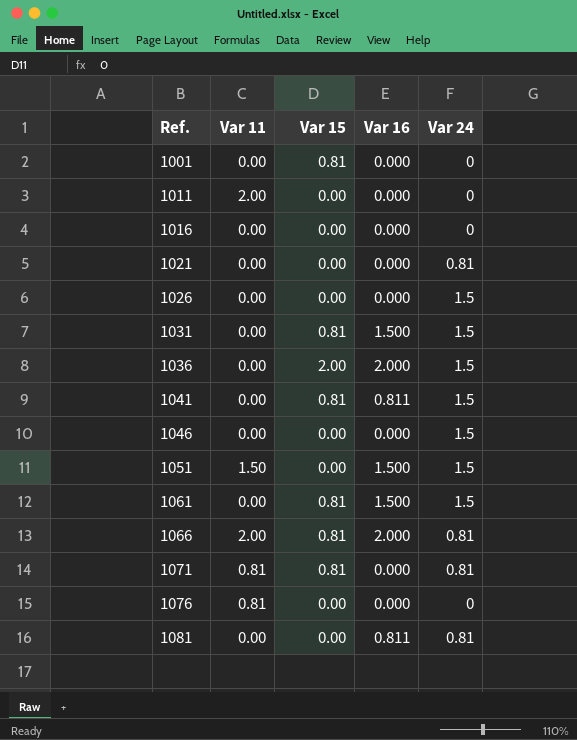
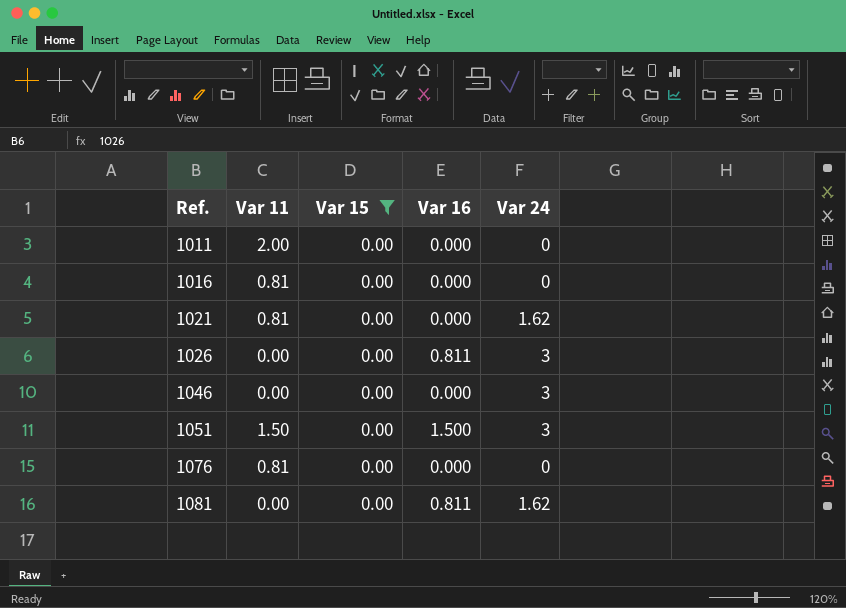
filter: none -> Var 15 = 0.00
1016 | Var 11: 0.00 -> 0.81
1021 | Var 11: 0.00 -> 0.81
1021 | Var 24: 0.81 -> 1.62
1026 | Var 16: 0.000 -> 0.811
1026 | Var 24: 1.5 -> 3
1046 | Var 24: 1.5 -> 3
1051 | Var 24: 1.5 -> 3
1081 | Var 24: 0.81 -> 1.62

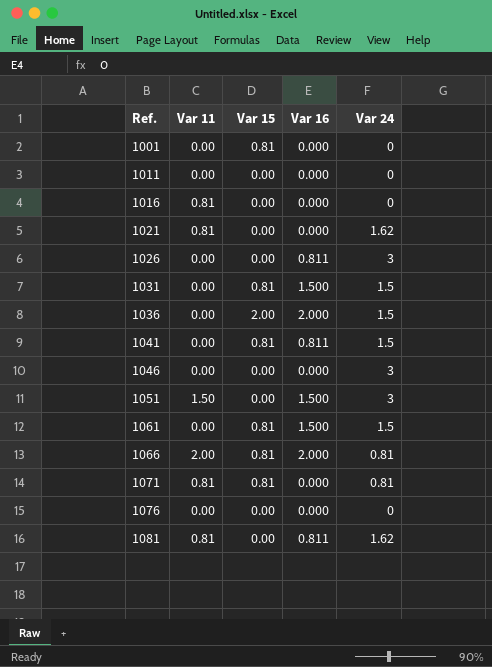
filter: Var 15 = 0.00 -> none
1011 | Var 11: 2.00 -> 0.00
1076 | Var 11: 0.81 -> 0.00
1081 | Var 11: 0.00 -> 0.81

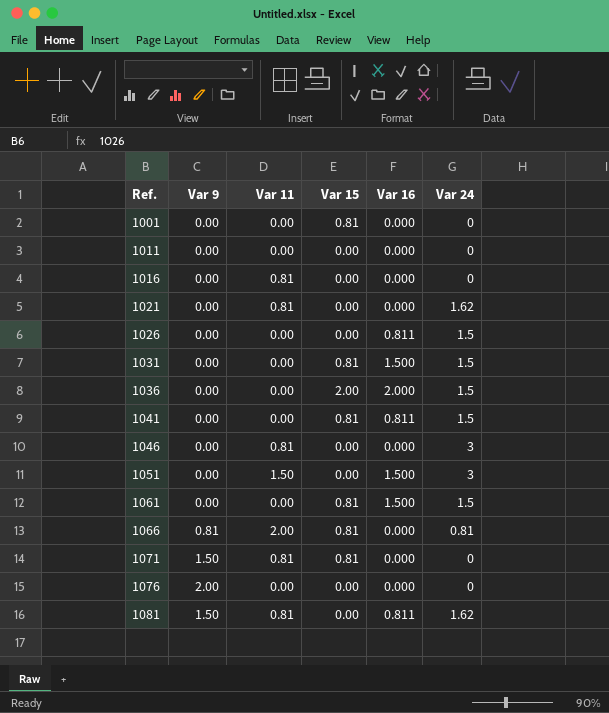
column Var 9 | position: none -> 2
1026 | Var 24: 3 -> 1.5
1046 | Var 11: 0.00 -> 0.81
1066 | Var 16: 2.000 -> 0.000
1071 | Var 24: 0.81 -> 0

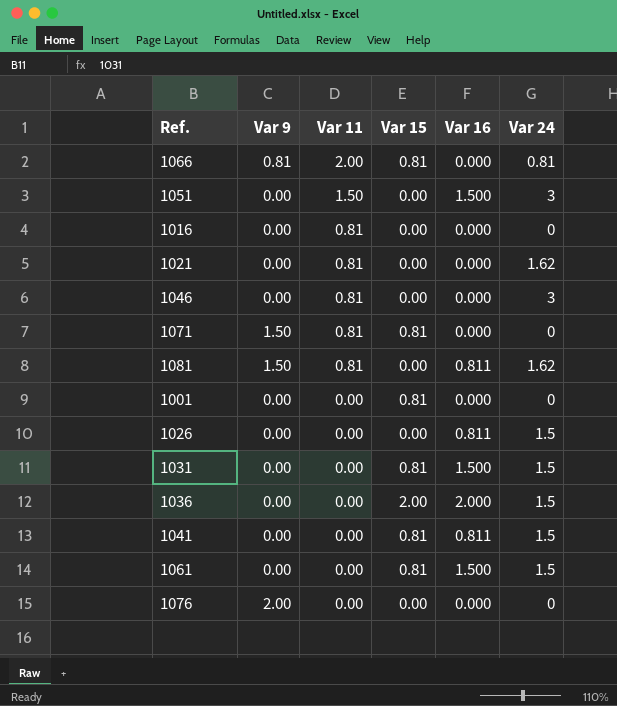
row order: Ref. ascending -> Var 11 descending
row 1011: 0.00 | 0.00 | 0.00 | 0.000 | 0 -> none

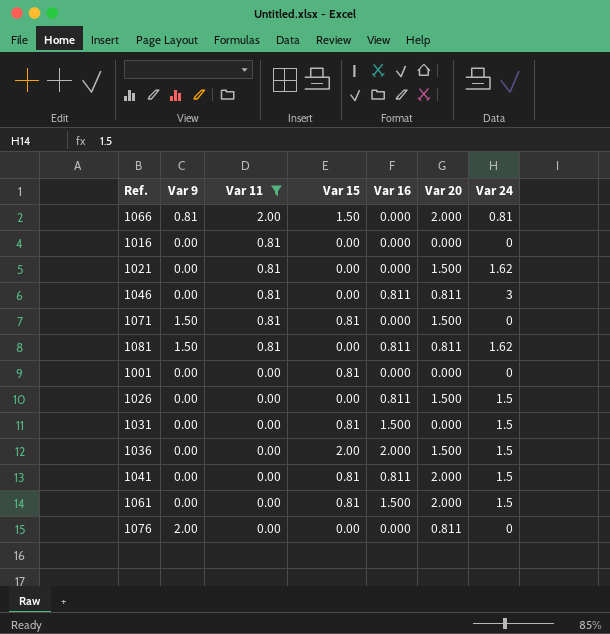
filter: none -> Var 11 != 1.50
column Var 20 | position: none -> 6
1066 | Var 15: 0.81 -> 1.50
1046 | Var 16: 0.000 -> 0.811

